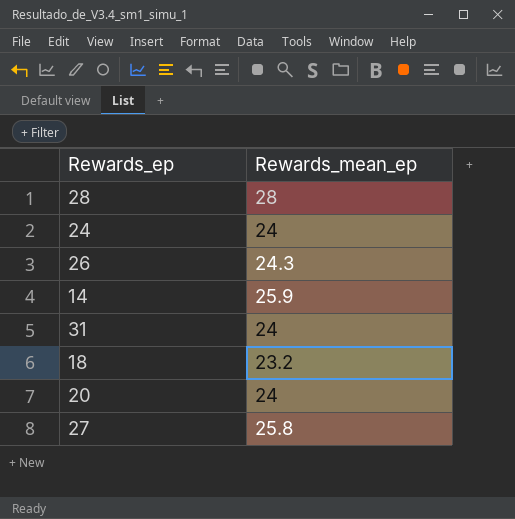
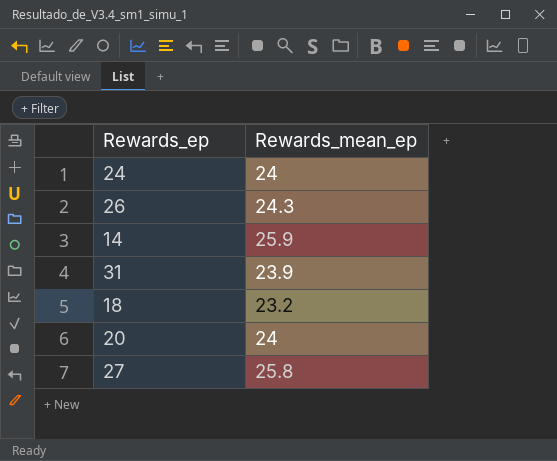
row 28: 28 -> none
31 | Rewards_mean_ep: 24 -> 23.9

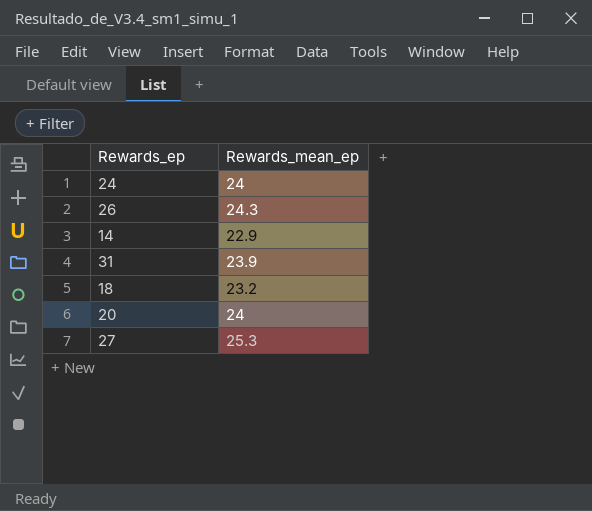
14 | Rewards_mean_ep: 25.9 -> 22.9
27 | Rewards_mean_ep: 25.8 -> 25.3

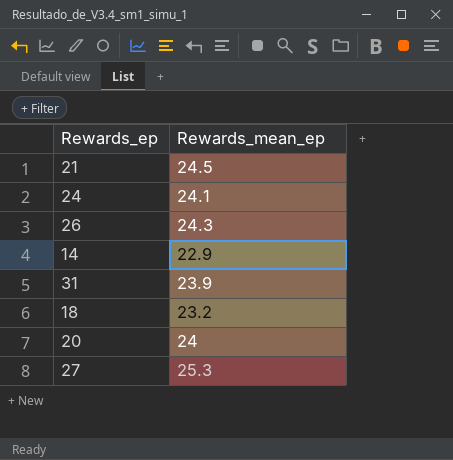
row 21: none -> 24.5
24 | Rewards_mean_ep: 24 -> 24.1

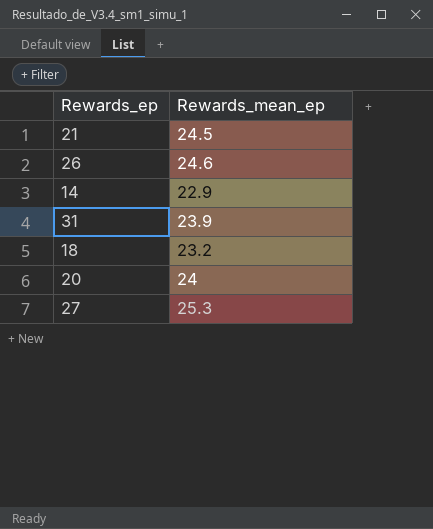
row 24: 24.1 -> none
26 | Rewards_mean_ep: 24.3 -> 24.6

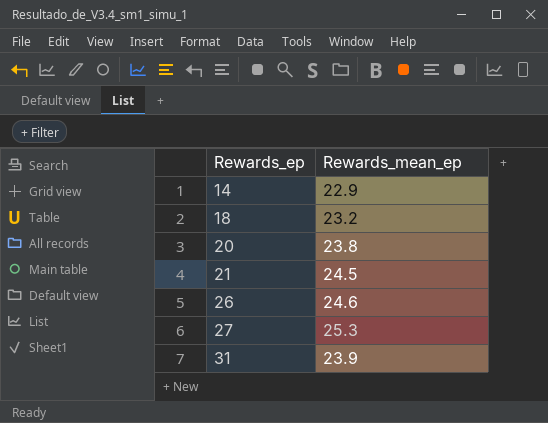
row order: none -> Rewards_ep ascending
20 | Rewards_mean_ep: 24 -> 23.8

